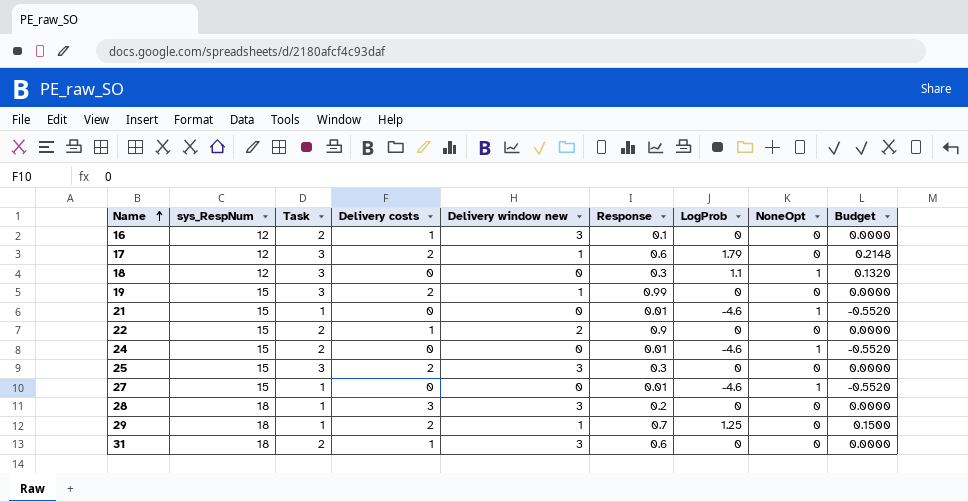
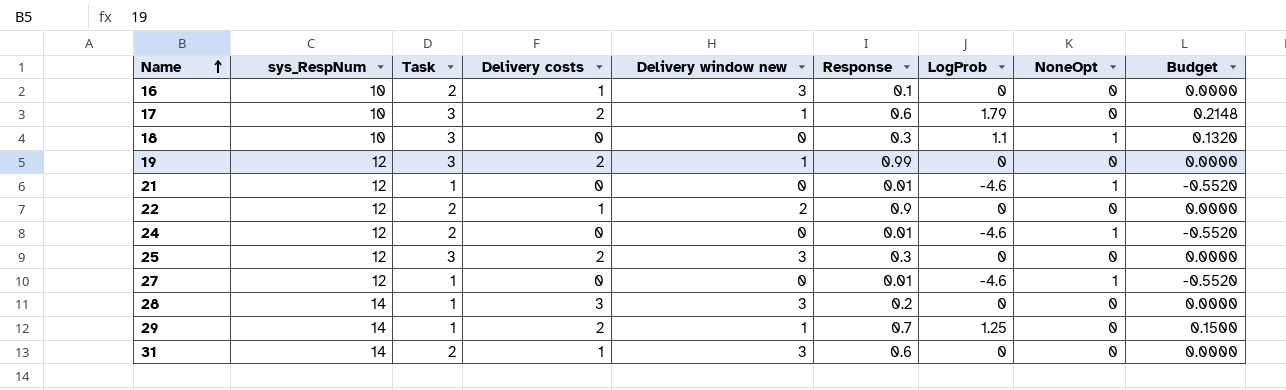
16 | sys_RespNum: 12 -> 10
17 | sys_RespNum: 12 -> 10
18 | sys_RespNum: 12 -> 10
19 | sys_RespNum: 15 -> 12
21 | sys_RespNum: 15 -> 12
22 | sys_RespNum: 15 -> 12
24 | sys_RespNum: 15 -> 12
25 | sys_RespNum: 15 -> 12
27 | sys_RespNum: 15 -> 12
28 | sys_RespNum: 18 -> 14
29 | sys_RespNum: 18 -> 14
31 | sys_RespNum: 18 -> 14

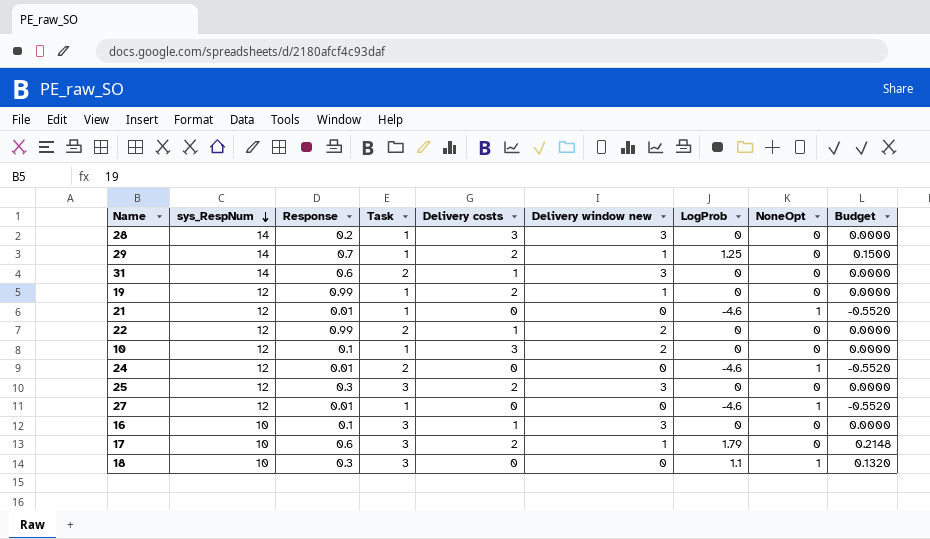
row order: Name ascending -> sys_RespNum descending
column Response | position: 6 -> 3
19 | Task: 3 -> 1
22 | Response: 0.9 -> 0.99
row 10: none -> 12 | 0.1 | 1 | 3 | 2 | 0 | 0 | 0.0000
16 | Task: 2 -> 3

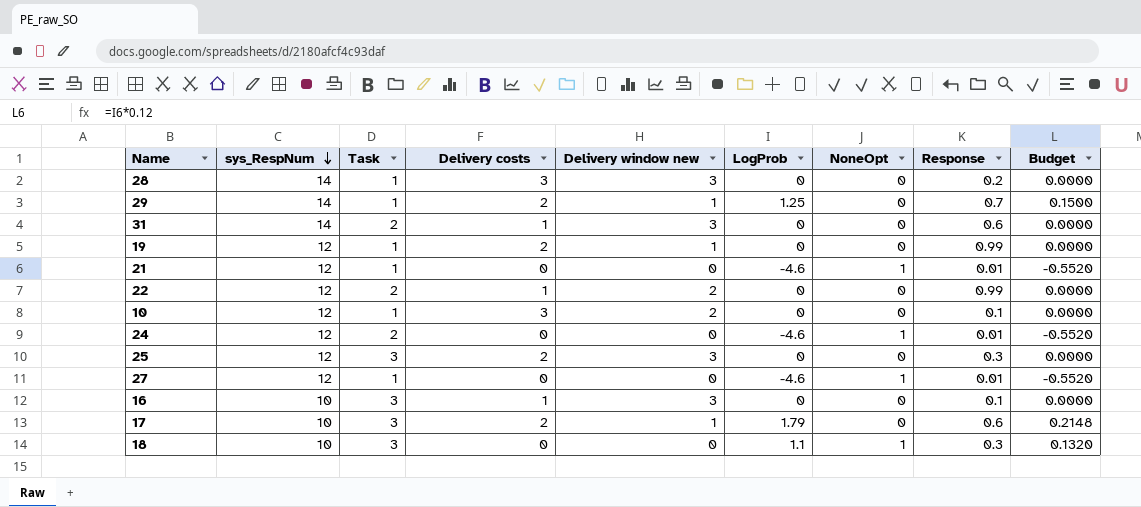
column Response | position: 3 -> 8

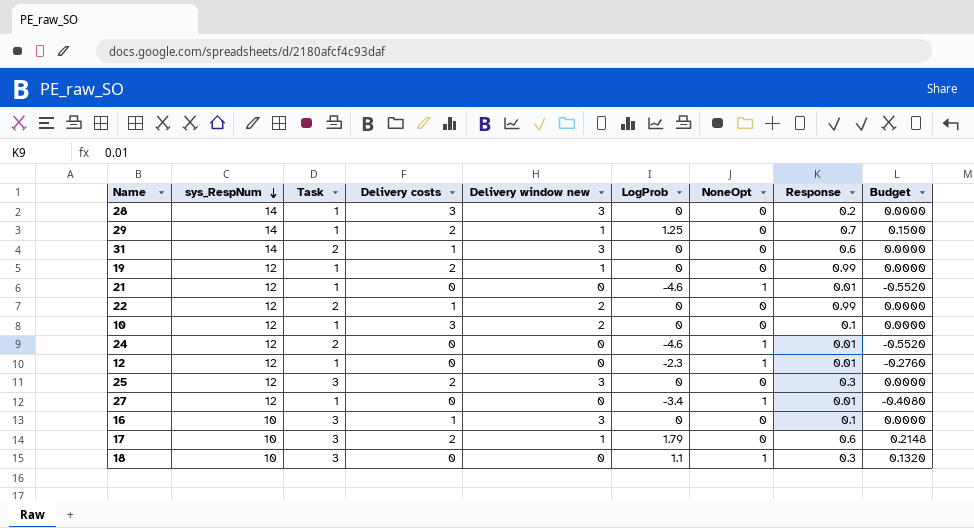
row 12: none -> 12 | 1 | 0 | 0 | -2.3 | 1 | 0.01 | -0.2760
27 | LogProb: -4.6 -> -3.4
27 | Budget: -0.5520 -> -0.4080

